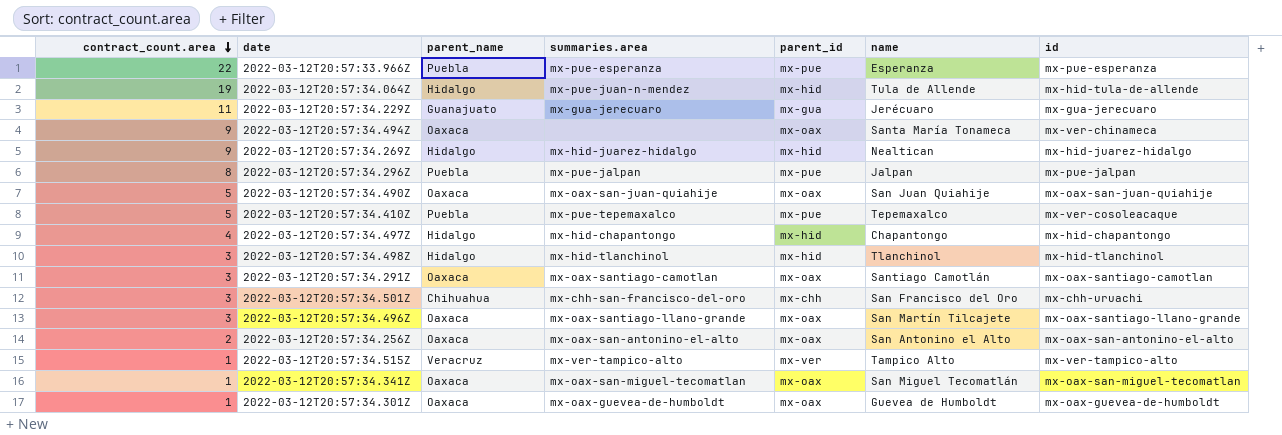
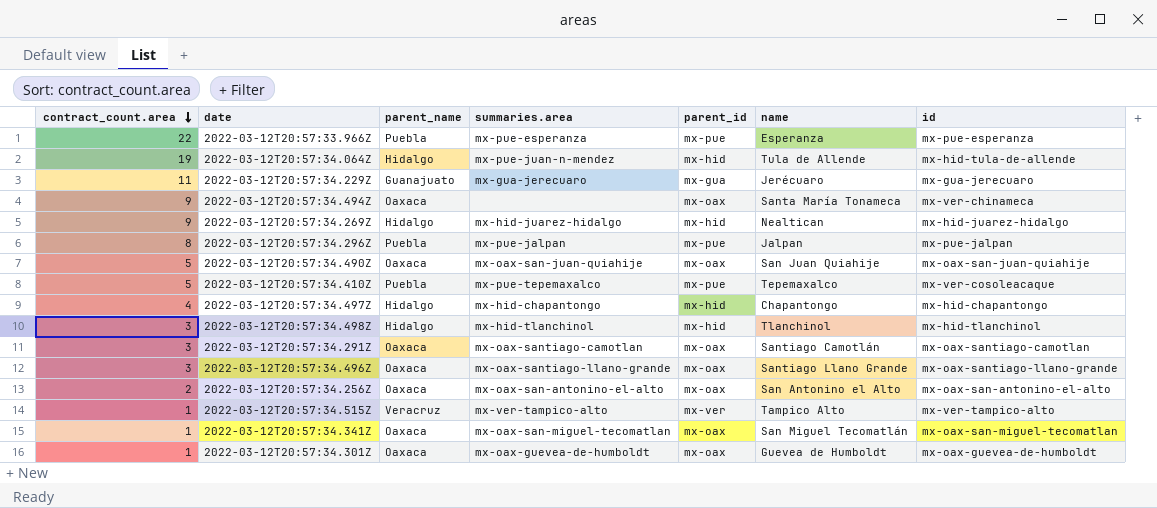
row 2022-03-12T20:57:34.501Z: 3 | Chihuahua | mx-chh-san-francisco-del-oro | mx-chh | San Francisco del Oro | mx-chh-uruachi -> none
2022-03-12T20:57:34.496Z | name: San Martín Tilcajete -> Santiago Llano Grande

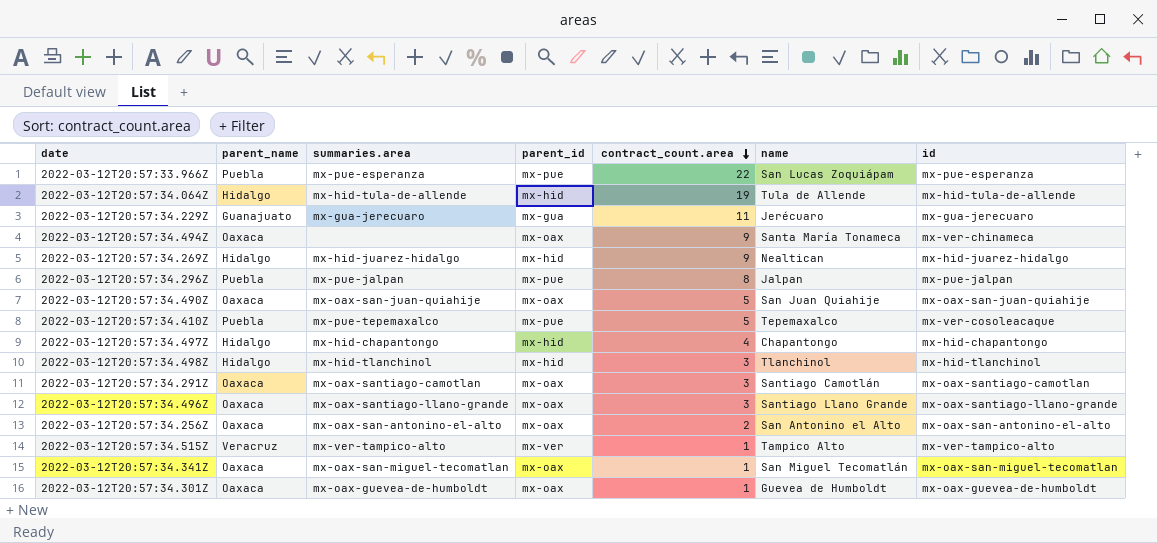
column contract_count.area | position: 1 -> 5
2022-03-12T20:57:33.966Z | name: Esperanza -> San Lucas Zoquiápam
2022-03-12T20:57:34.064Z | summaries.area: mx-pue-juan-n-mendez -> mx-hid-tula-de-allende

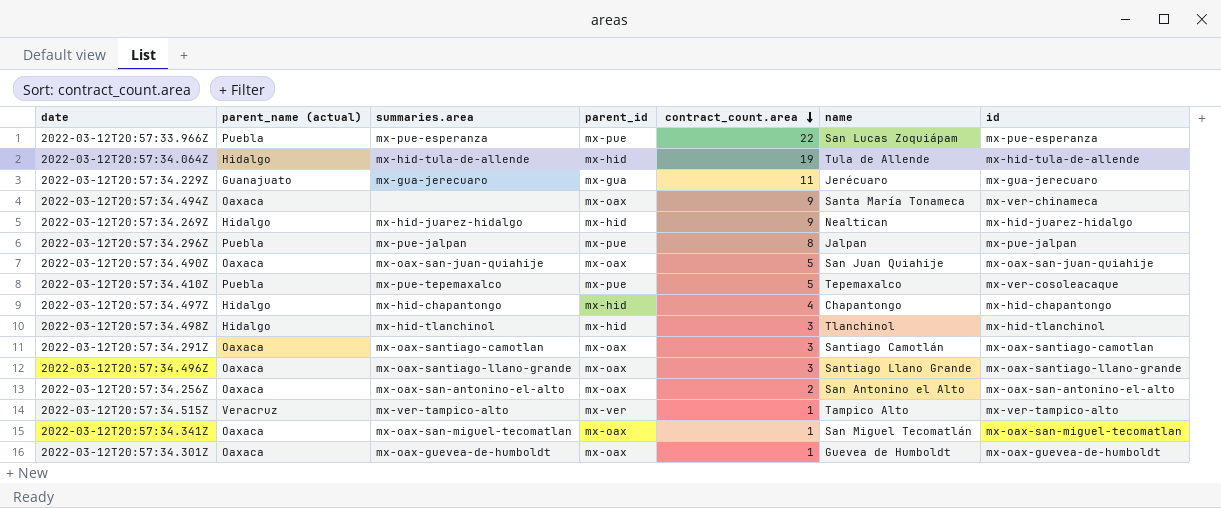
column name: parent_name -> parent_name (actual)

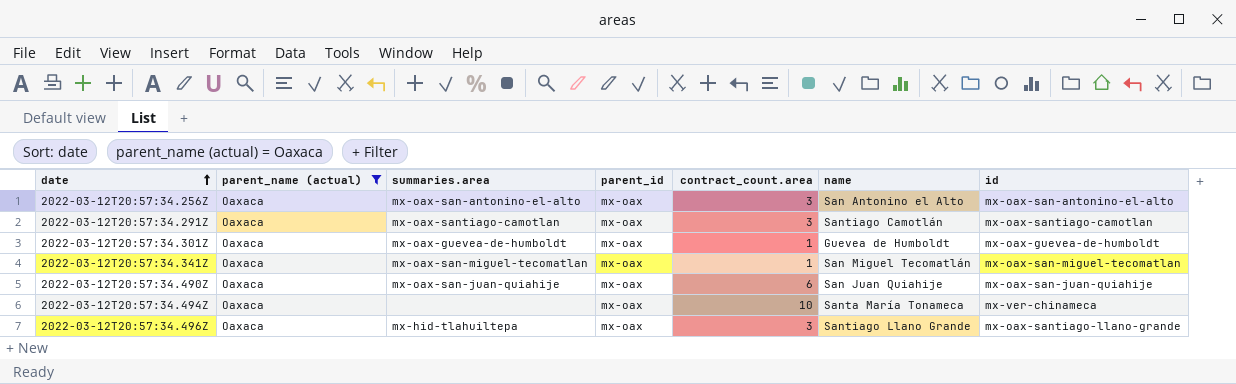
filter: none -> parent_name (actual) = Oaxaca
row order: contract_count.area descending -> date ascending
2022-03-12T20:57:34.256Z | contract_count.area: 2 -> 3
2022-03-12T20:57:34.490Z | contract_count.area: 5 -> 6
2022-03-12T20:57:34.494Z | contract_count.area: 9 -> 10
2022-03-12T20:57:34.496Z | summaries.area: mx-oax-santiago-llano-grande -> mx-hid-tlahuiltepa

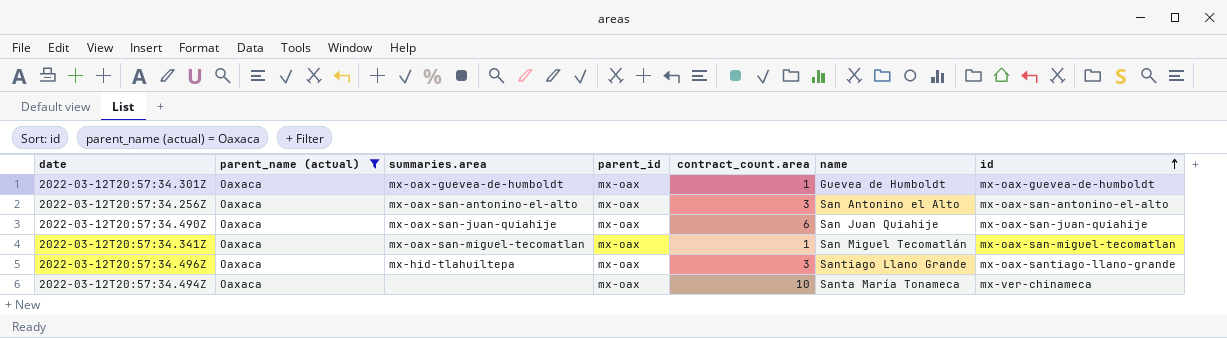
row order: date ascending -> id ascending
row 2022-03-12T20:57:34.291Z: Oaxaca | mx-oax-santiago-camotlan | mx-oax | 3 | Santiago Camotlán | mx-oax-santiago-camotlan -> none

